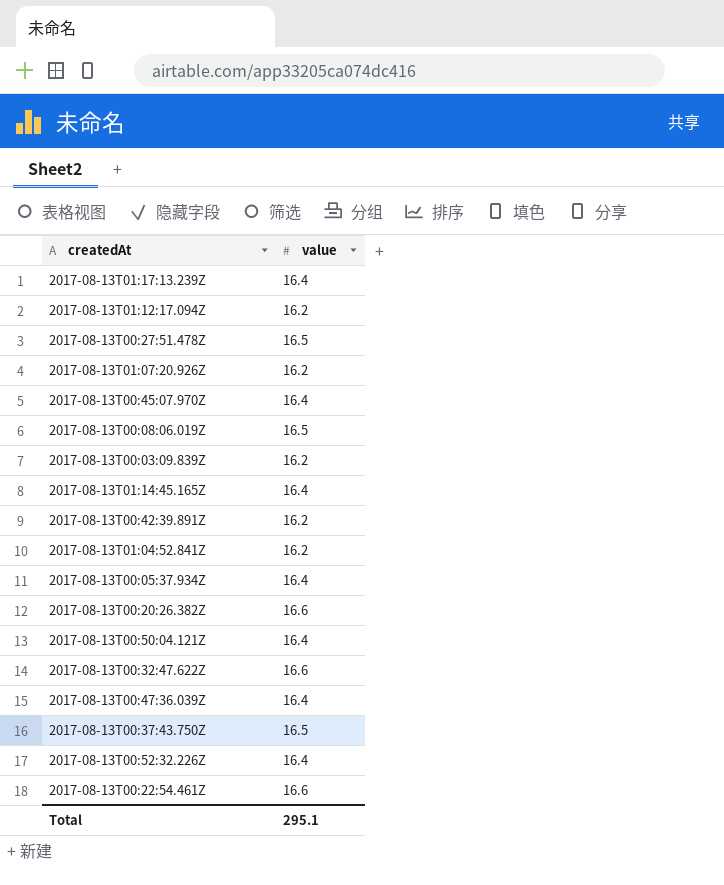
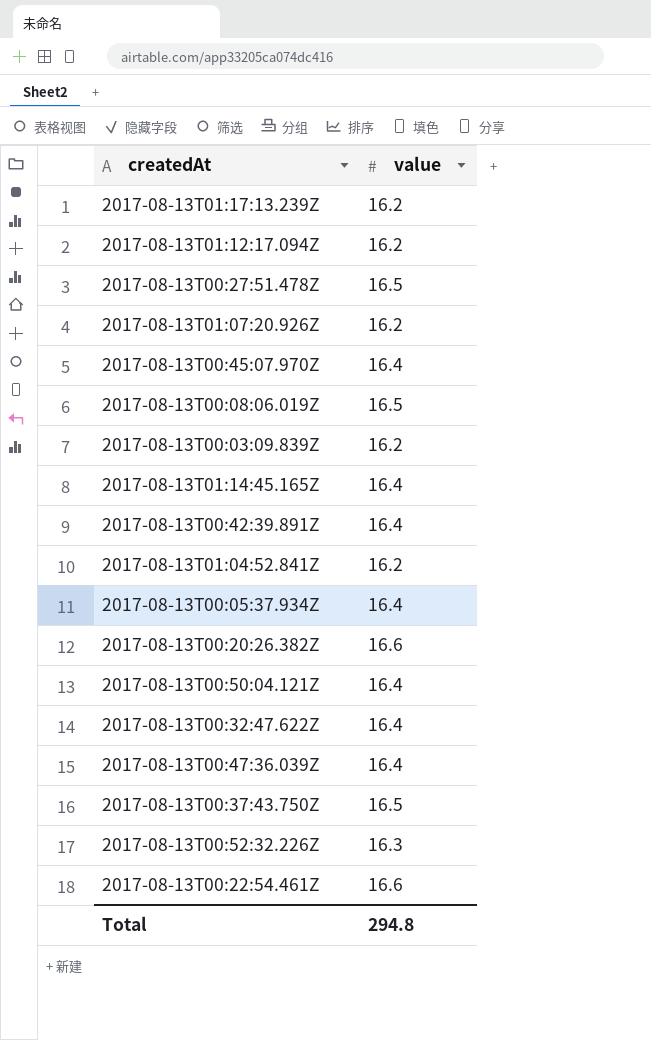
2017-08-13T01:17:13.239Z | value: 16.4 -> 16.2
2017-08-13T00:42:39.891Z | value: 16.2 -> 16.4
2017-08-13T00:32:47.622Z | value: 16.6 -> 16.4
2017-08-13T00:52:32.226Z | value: 16.4 -> 16.3
Total | value: 295.1 -> 294.8

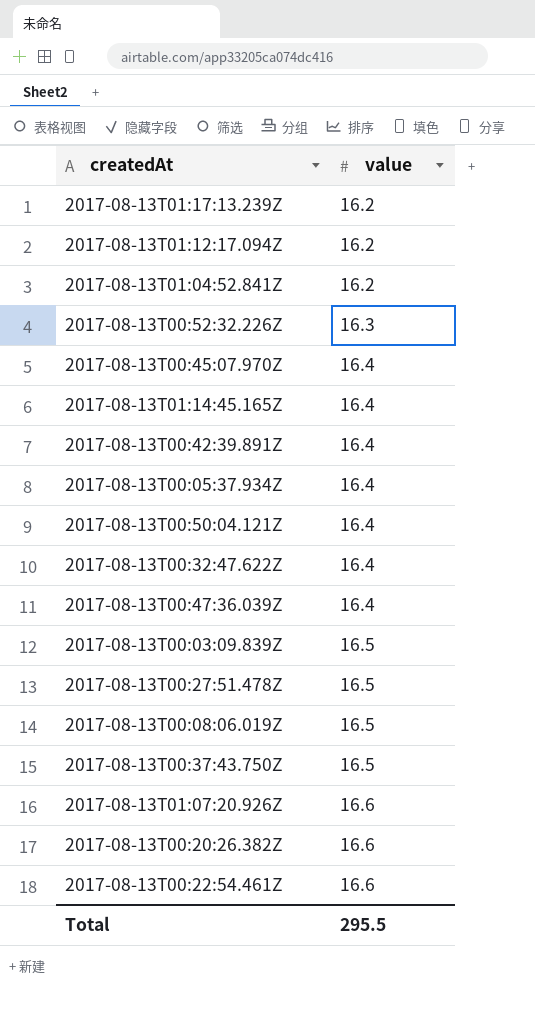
row order: none -> value ascending
2017-08-13T00:03:09.839Z | value: 16.2 -> 16.5
2017-08-13T01:07:20.926Z | value: 16.2 -> 16.6
Total | value: 294.8 -> 295.5

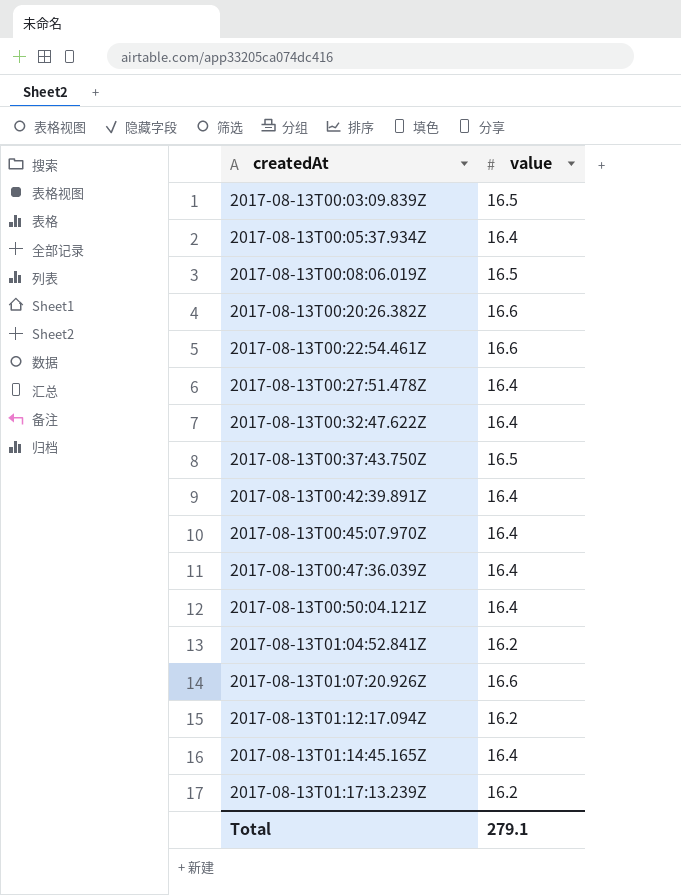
row order: value ascending -> createdAt ascending
row 2017-08-13T00:52:32.226Z: 16.3 -> none
2017-08-13T00:27:51.478Z | value: 16.5 -> 16.4
Total | value: 295.5 -> 279.1

